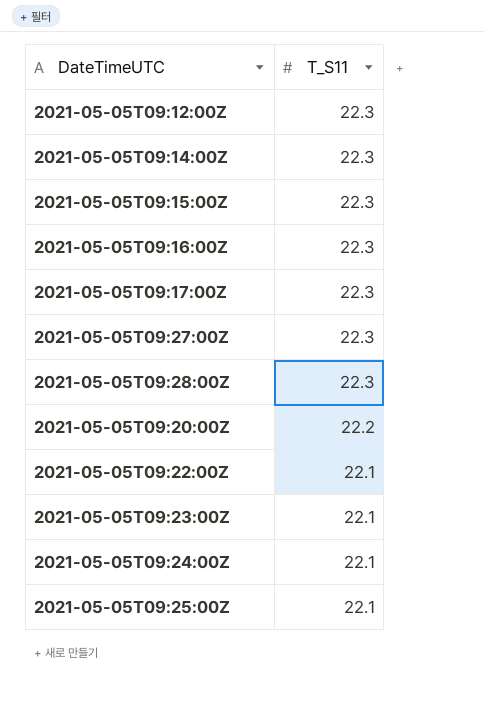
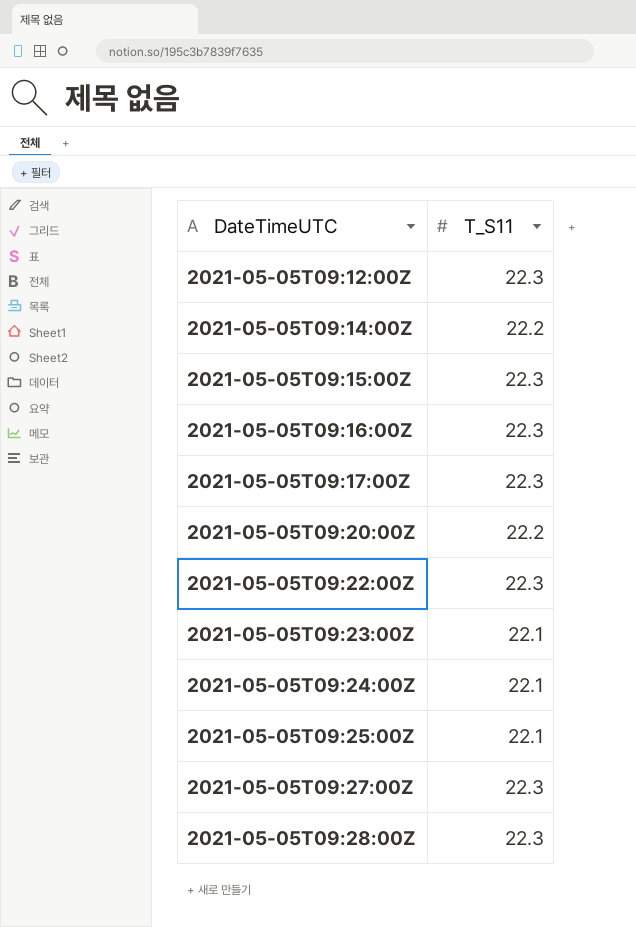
row order: T_S11 descending -> DateTimeUTC ascending
2021-05-05T09:14:00Z | T_S11: 22.3 -> 22.2
2021-05-05T09:22:00Z | T_S11: 22.1 -> 22.3

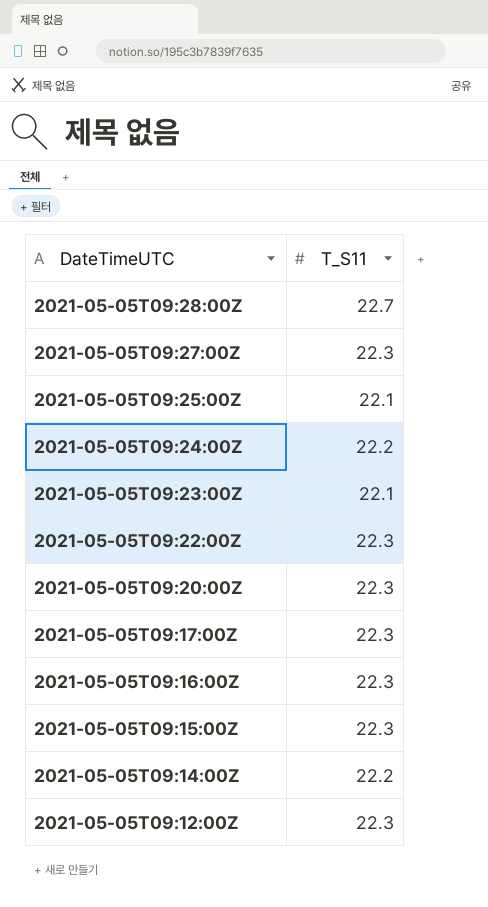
row order: DateTimeUTC ascending -> DateTimeUTC descending
2021-05-05T09:28:00Z | T_S11: 22.3 -> 22.7
2021-05-05T09:24:00Z | T_S11: 22.1 -> 22.2
2021-05-05T09:20:00Z | T_S11: 22.2 -> 22.3

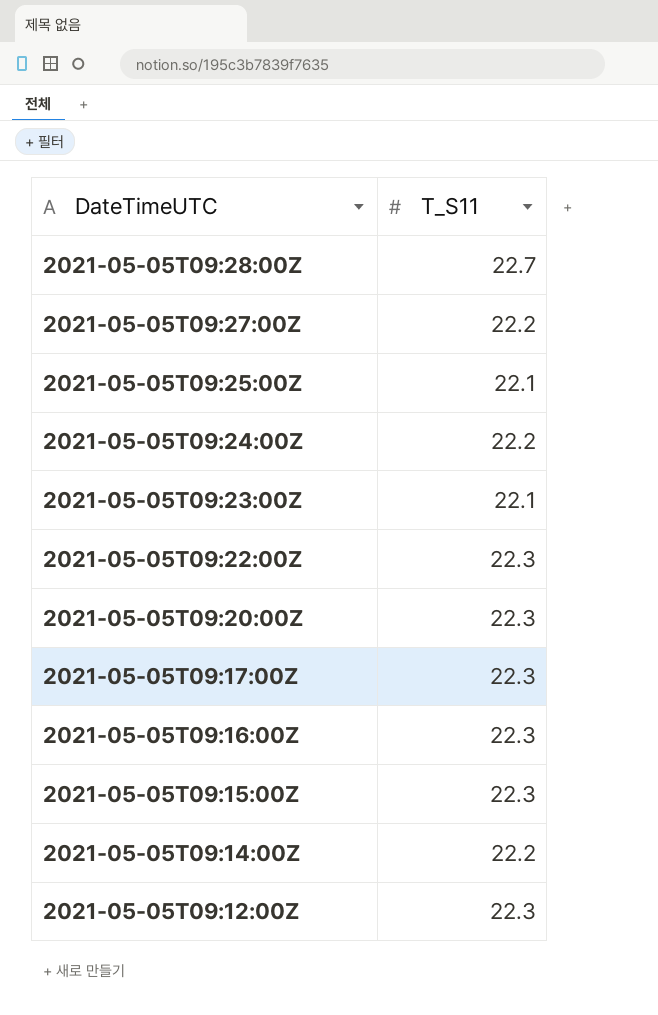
2021-05-05T09:27:00Z | T_S11: 22.3 -> 22.2

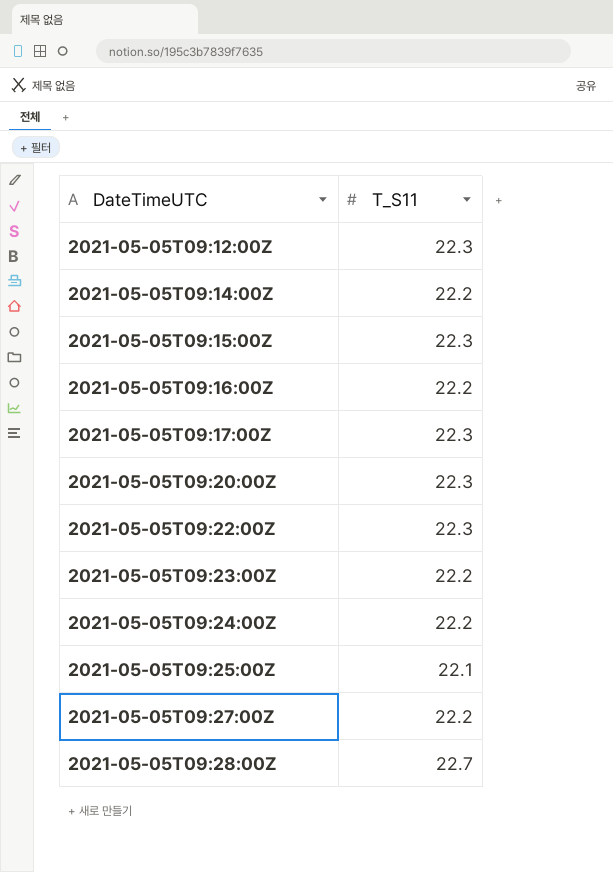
row order: DateTimeUTC descending -> DateTimeUTC ascending
2021-05-05T09:16:00Z | T_S11: 22.3 -> 22.2
2021-05-05T09:23:00Z | T_S11: 22.1 -> 22.2

